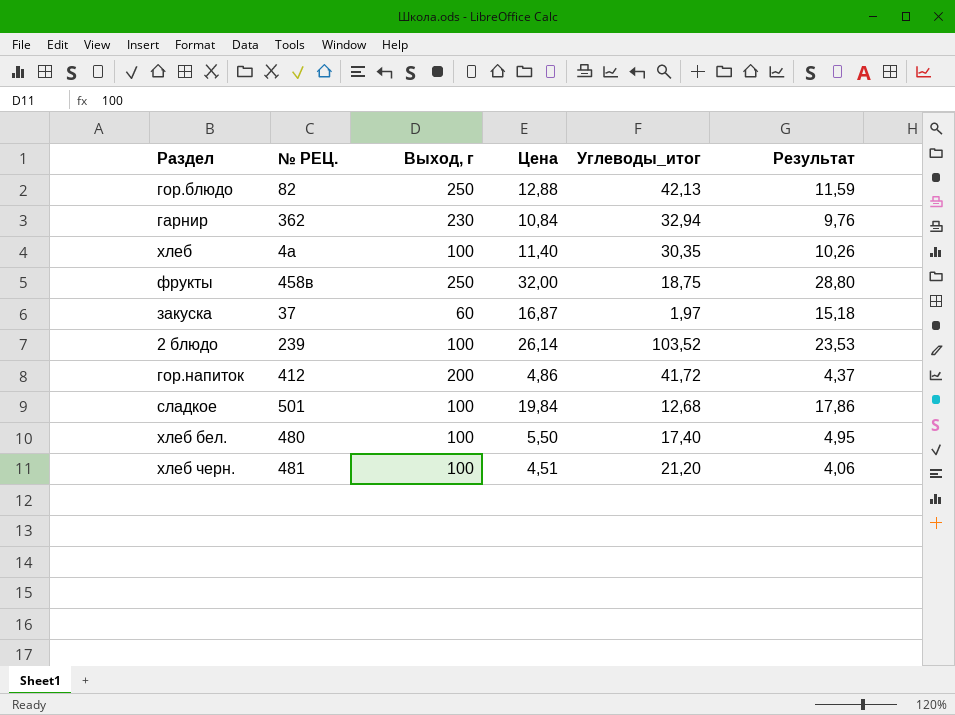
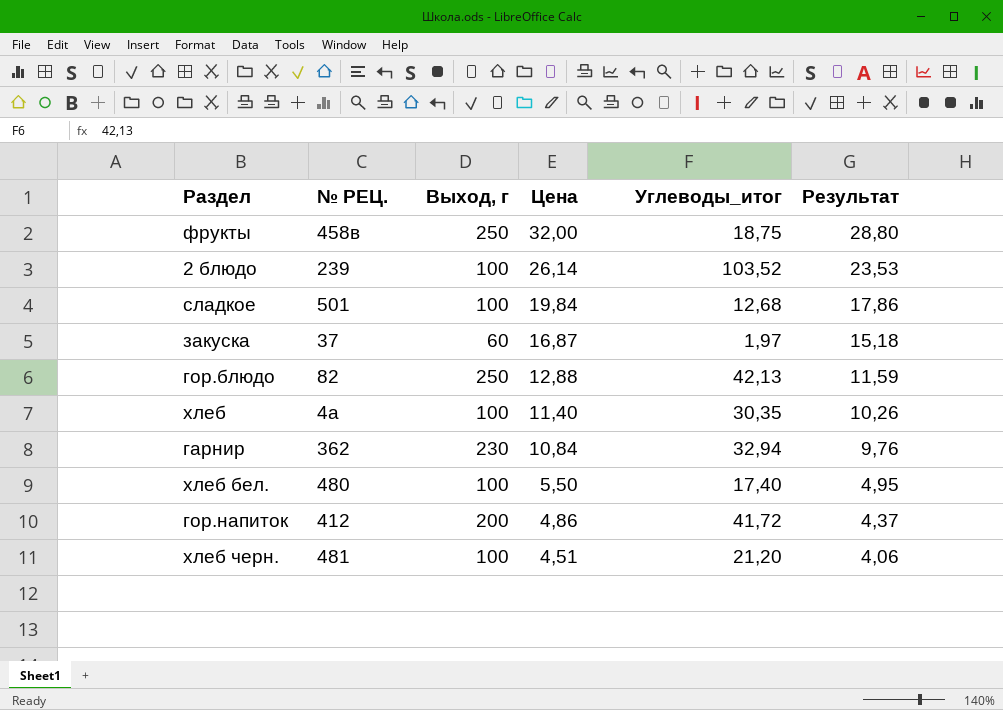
row order: none -> Цена descending

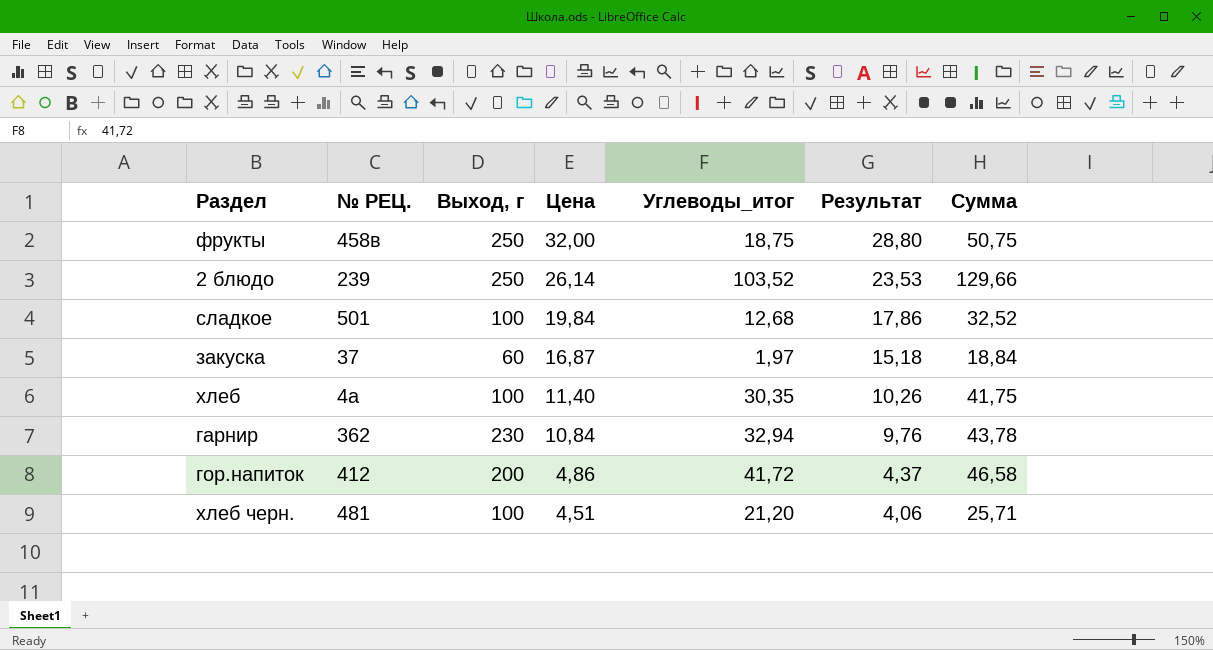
column Сумма | formula: none -> [Цена] + [Углеводы_итог]
row гор.блюдо: 82 | 250 | 12,88 | 42,13 | 11,59 -> none
row хлеб бел.: 480 | 100 | 5,50 | 17,40 | 4,95 -> none
2 блюдо | Выход, г: 100 -> 250

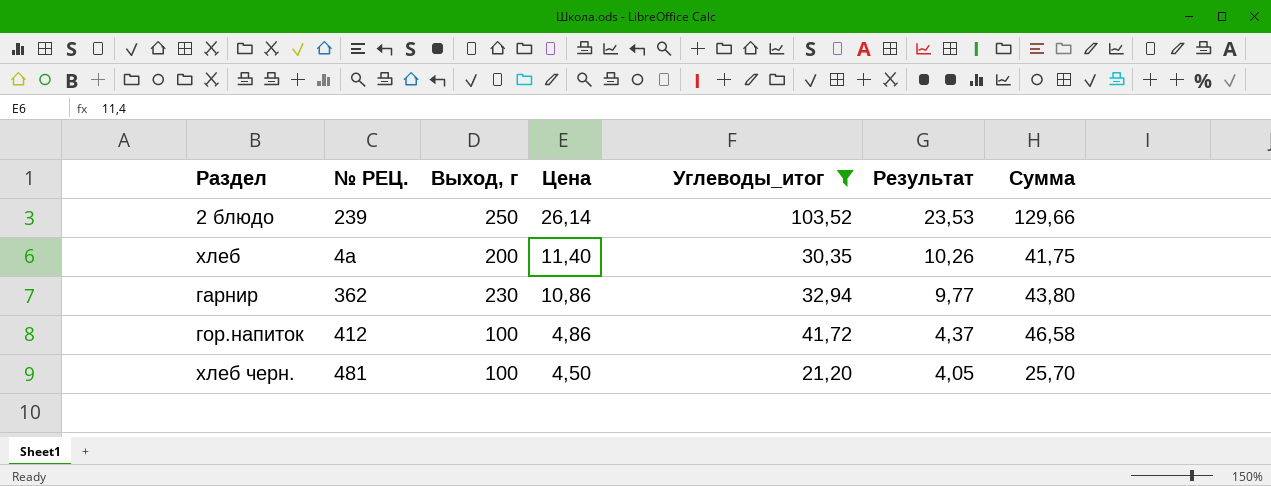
filter: none -> Углеводы_итог >= 21,20
хлеб | Выход, г: 100 -> 200
гарнир | Цена: 10,84 -> 10,86
гарнир | Результат: 9,76 -> 9,77
гарнир | Сумма: 43,78 -> 43,80
гор.напиток | Выход, г: 200 -> 100
хлеб черн. | Цена: 4,51 -> 4,50
хлеб черн. | Результат: 4,06 -> 4,05
хлеб черн. | Сумма: 25,71 -> 25,70

